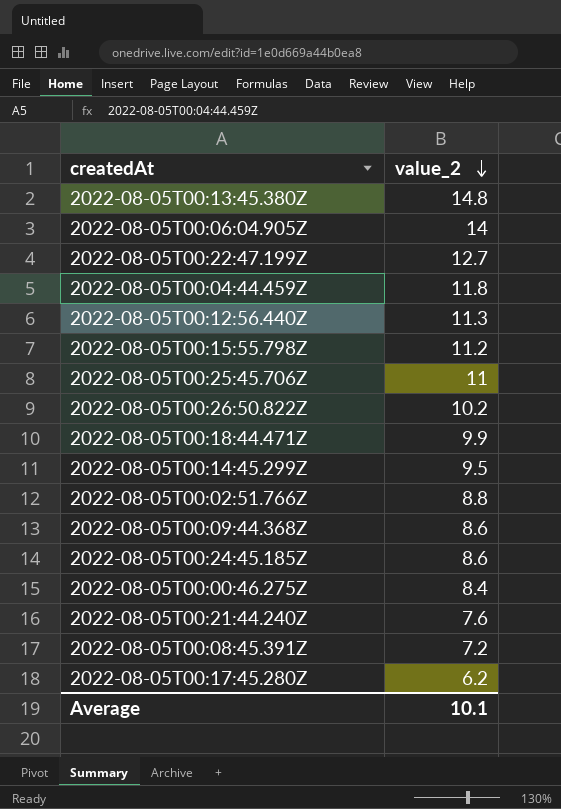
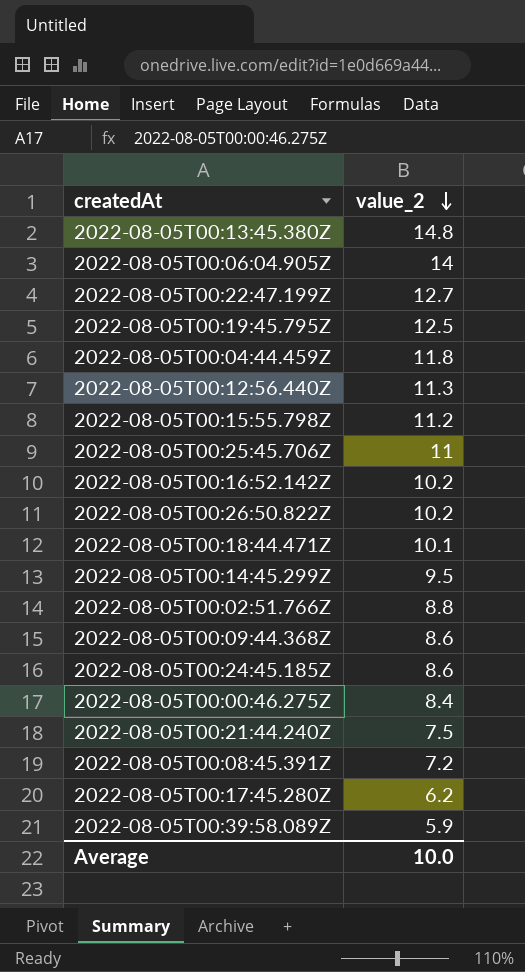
row 2022-08-05T00:19:45.795Z: none -> 12.5
row 2022-08-05T00:16:52.142Z: none -> 10.2
2022-08-05T00:18:44.471Z | value_2: 9.9 -> 10.1
2022-08-05T00:21:44.240Z | value_2: 7.6 -> 7.5
row 2022-08-05T00:39:58.089Z: none -> 5.9
Average | value_2: 10.1 -> 10.0

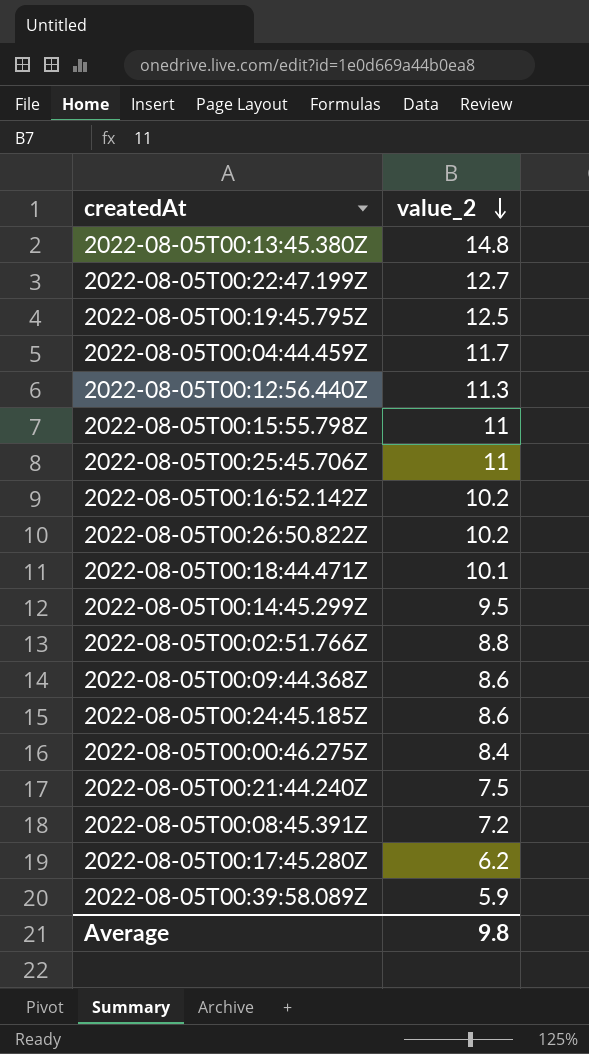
row 2022-08-05T00:06:04.905Z: 14 -> none
2022-08-05T00:04:44.459Z | value_2: 11.8 -> 11.7
2022-08-05T00:15:55.798Z | value_2: 11.2 -> 11
Average | value_2: 10.0 -> 9.8

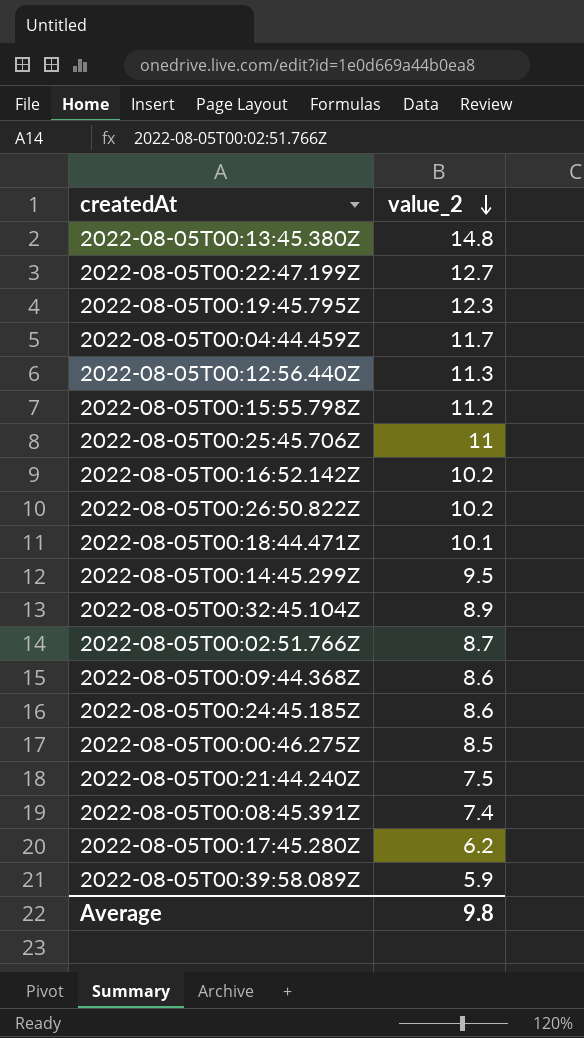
2022-08-05T00:19:45.795Z | value_2: 12.5 -> 12.3
2022-08-05T00:15:55.798Z | value_2: 11 -> 11.2
row 2022-08-05T00:32:45.104Z: none -> 8.9
2022-08-05T00:02:51.766Z | value_2: 8.8 -> 8.7
2022-08-05T00:00:46.275Z | value_2: 8.4 -> 8.5
2022-08-05T00:08:45.391Z | value_2: 7.2 -> 7.4

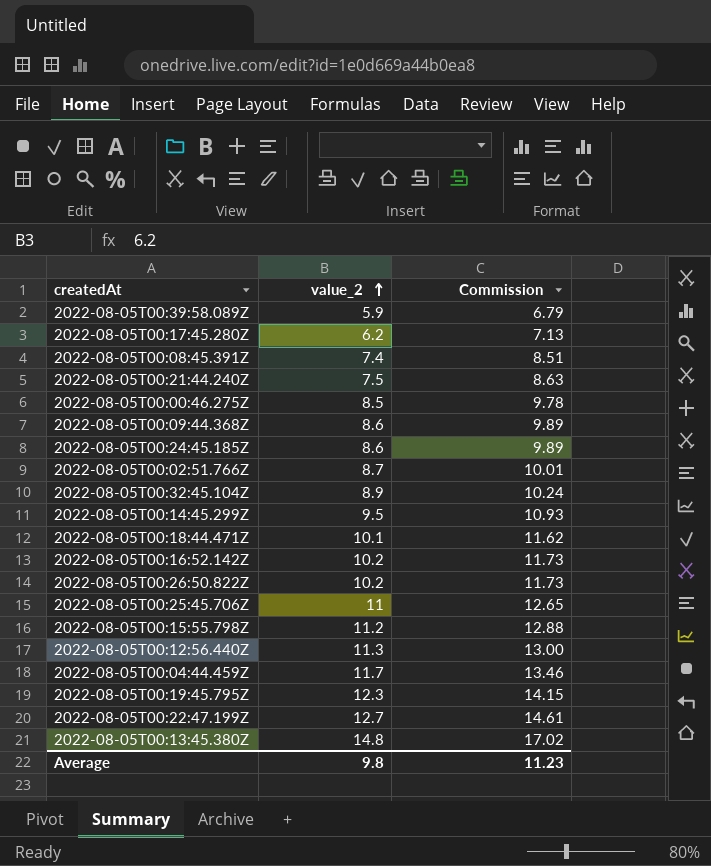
row order: value_2 descending -> value_2 ascending
column Commission | formula: none -> [value_2] * 1.15

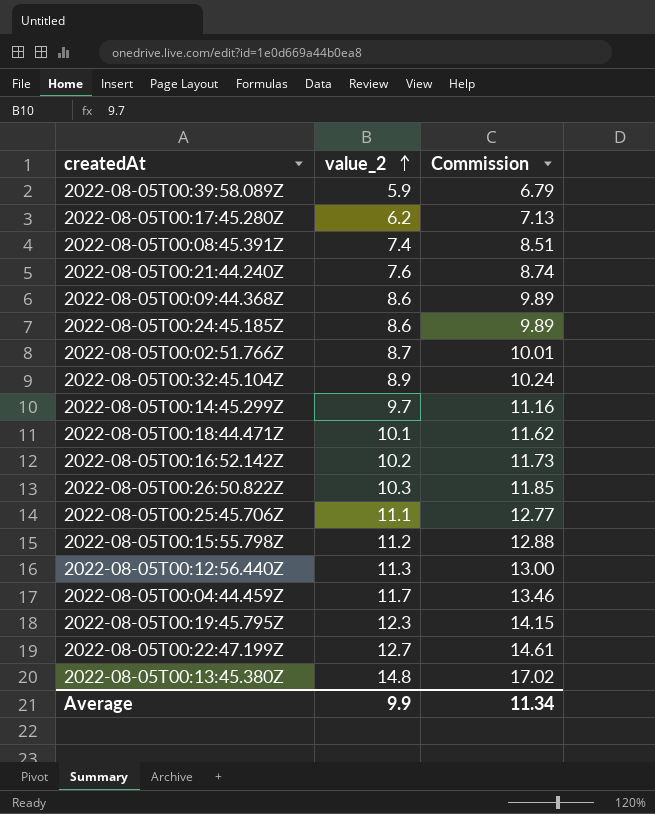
row 2022-08-05T00:00:46.275Z: 8.5 | 9.78 -> none
2022-08-05T00:21:44.240Z | value_2: 7.5 -> 7.6
2022-08-05T00:21:44.240Z | Commission: 8.63 -> 8.74
2022-08-05T00:14:45.299Z | value_2: 9.5 -> 9.7
2022-08-05T00:14:45.299Z | Commission: 10.93 -> 11.16
2022-08-05T00:26:50.822Z | value_2: 10.2 -> 10.3
2022-08-05T00:26:50.822Z | Commission: 11.73 -> 11.85
2022-08-05T00:25:45.706Z | value_2: 11 -> 11.1
2022-08-05T00:25:45.706Z | Commission: 12.65 -> 12.77
Average | value_2: 9.8 -> 9.9
Average | Commission: 11.23 -> 11.34

